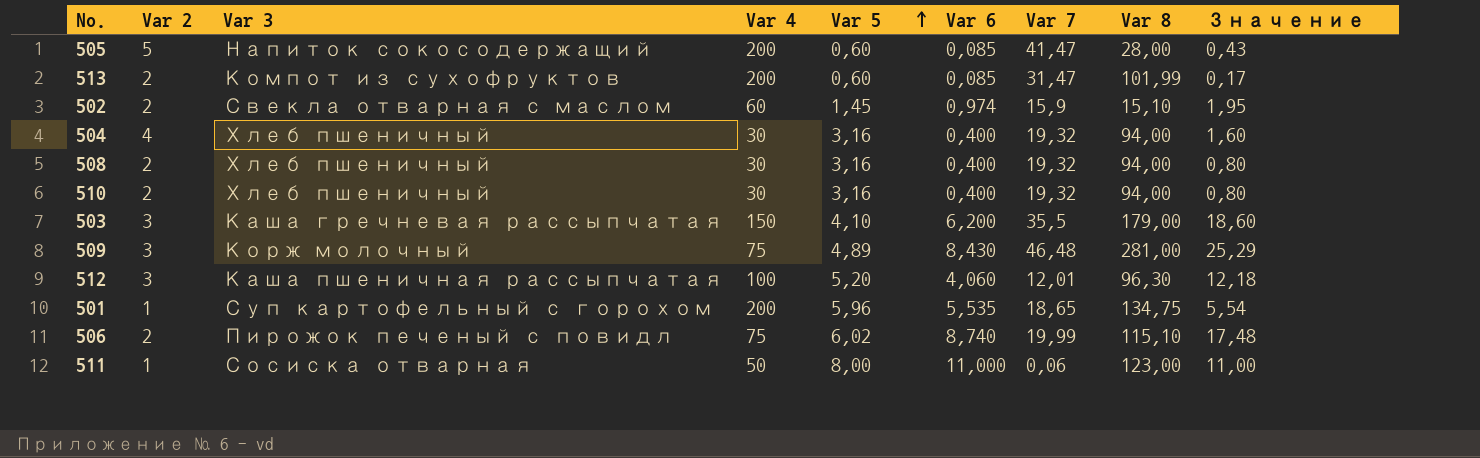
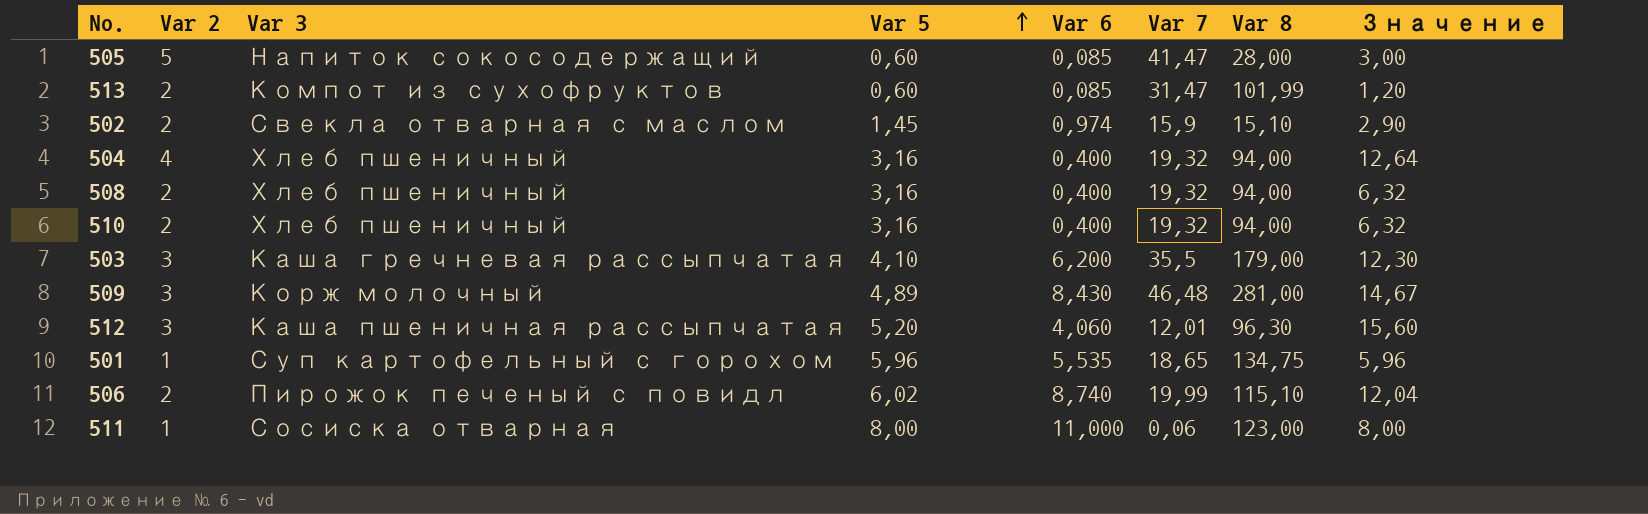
column Var 4 | position: 4 -> none
column Значение | formula: [Var 2] * [Var 6] -> [Var 2] * [Var 5]

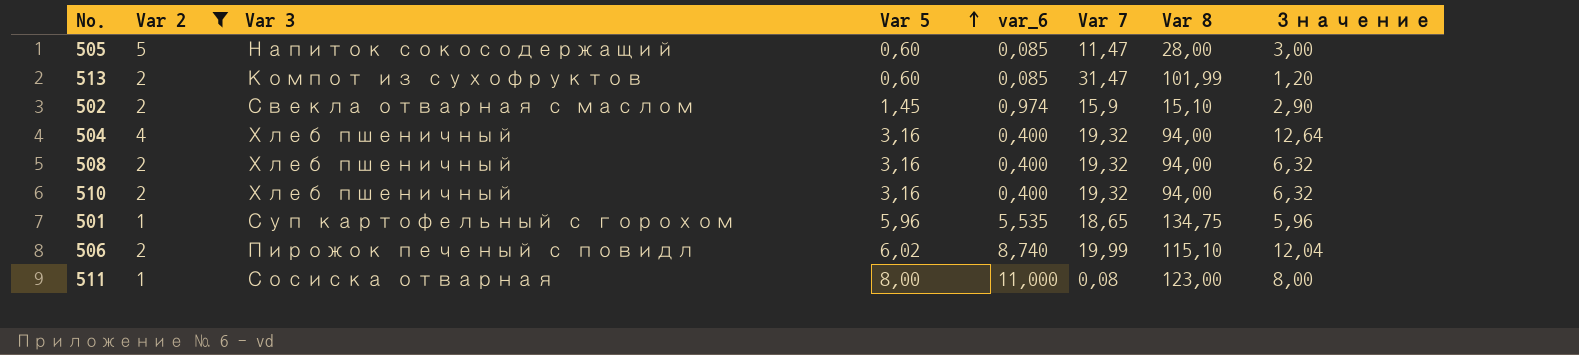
filter: none -> Var 2 != 3
column name: Var 6 -> var_6
505 | Var 7: 41,47 -> 11,47
511 | Var 7: 0,06 -> 0,08

